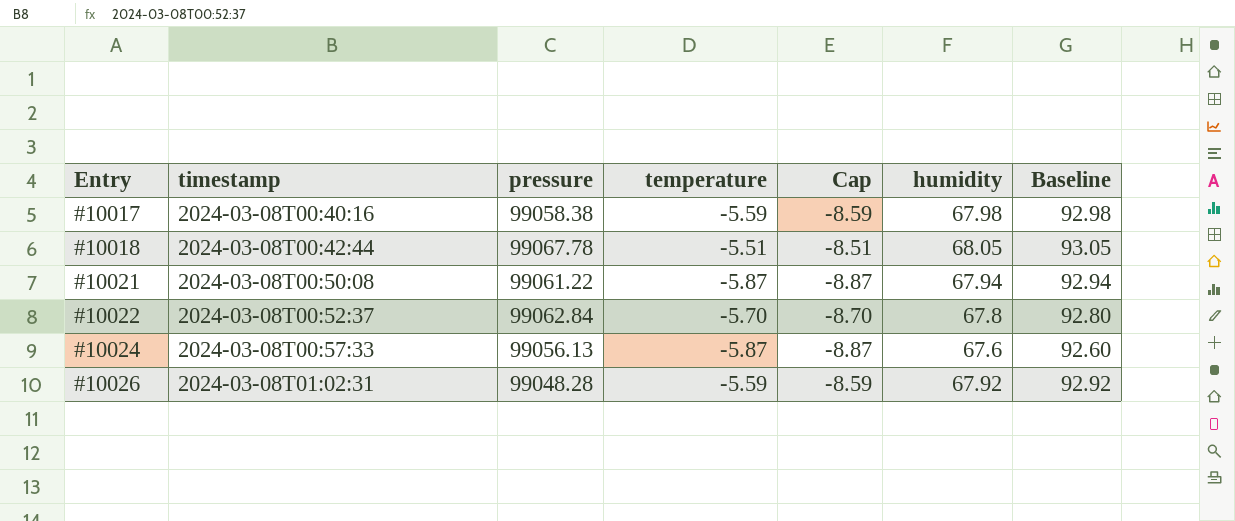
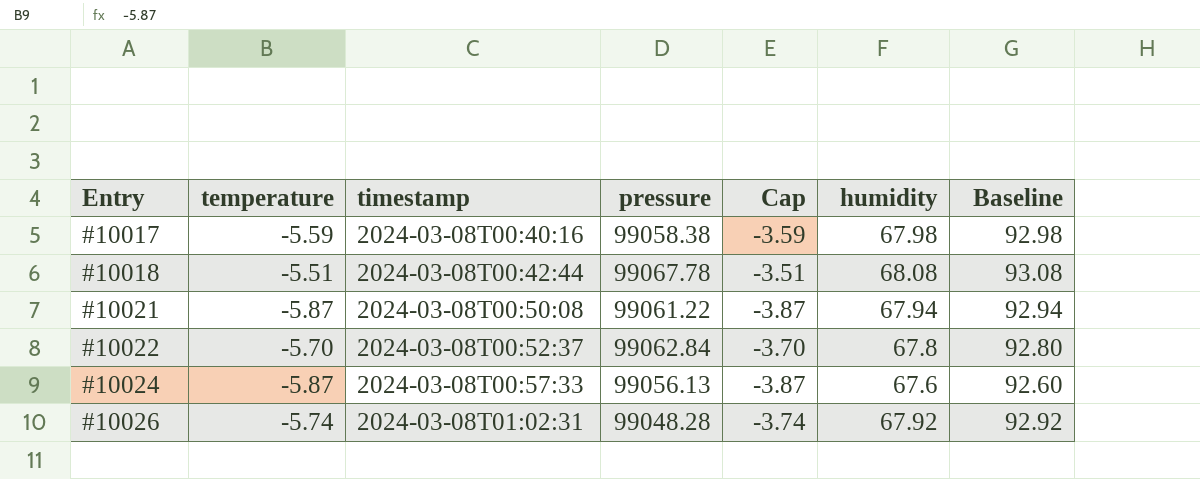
column temperature | position: 4 -> 2
column Cap | formula: [temperature] - 3 -> [temperature] + 2
#10018 | humidity: 68.05 -> 68.08
#10018 | Baseline: 93.05 -> 93.08
#10026 | temperature: -5.59 -> -5.74

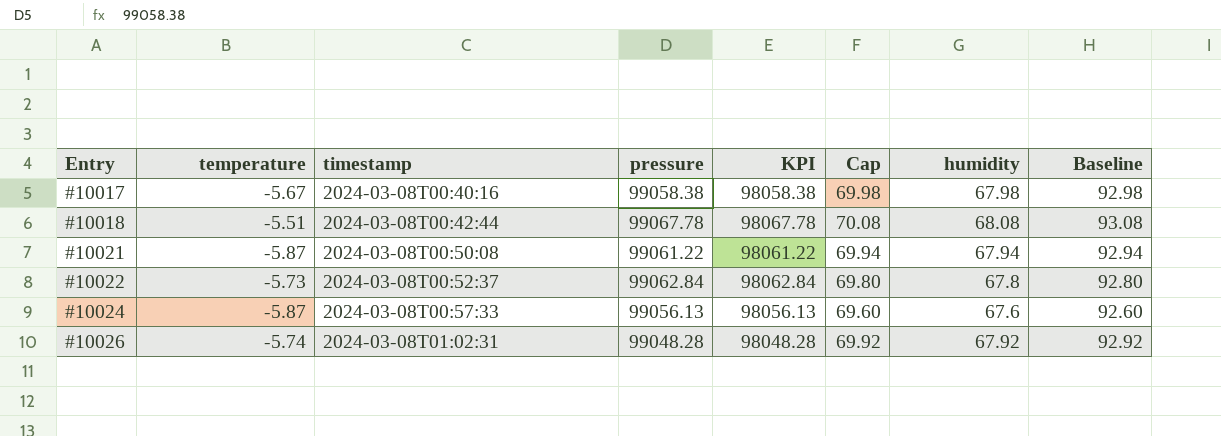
column KPI | formula: none -> [pressure] - 1000
column Cap | formula: [temperature] + 2 -> [humidity] + 2
#10017 | temperature: -5.59 -> -5.67
#10022 | temperature: -5.70 -> -5.73

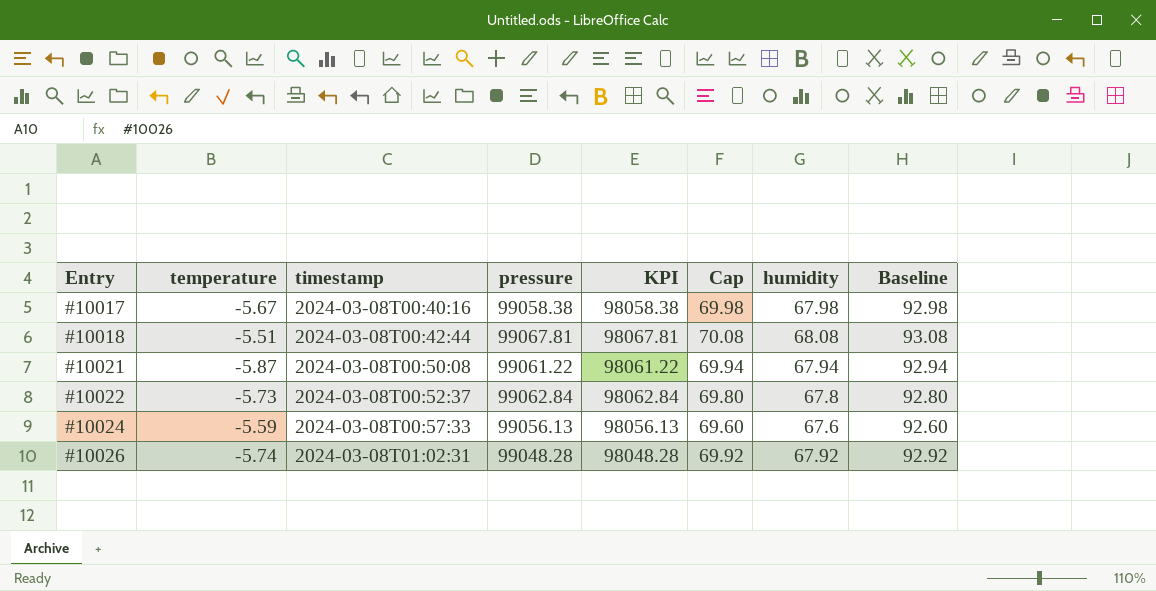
#10018 | pressure: 99067.78 -> 99067.81
#10018 | KPI: 98067.78 -> 98067.81
#10024 | temperature: -5.87 -> -5.59

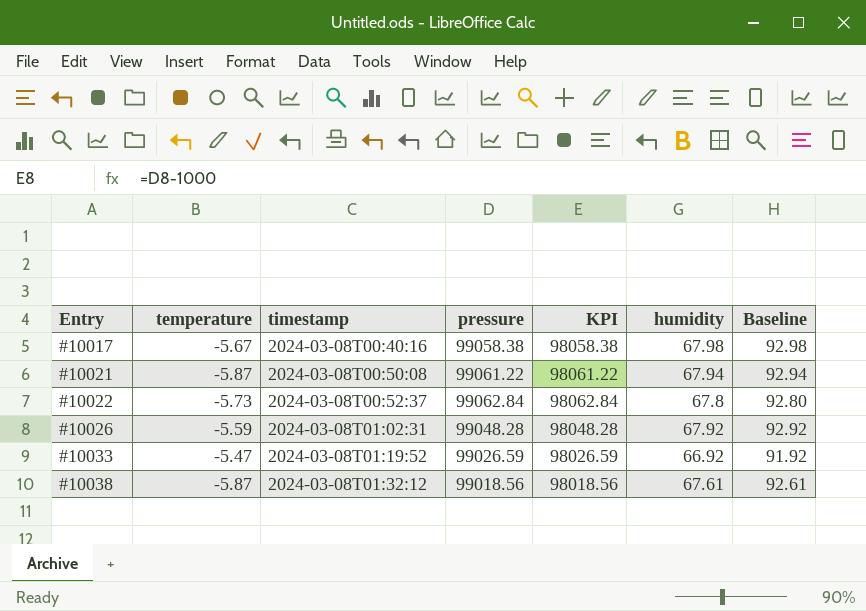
column Cap | formula: [humidity] + 2 -> none
row #10018: -5.51 | 2024-03-08T00:42:44 | 99067.81 | 98067.81 | 70.08 | 68.08 | 93.08 -> none
row #10024: -5.59 | 2024-03-08T00:57:33 | 99056.13 | 98056.13 | 69.60 | 67.6 | 92.60 -> none
#10026 | temperature: -5.74 -> -5.59
row #10033: none -> -5.47 | 2024-03-08T01:19:52 | 99026.59 | 98026.59 | 66.92 | 91.92
row #10038: none -> -5.87 | 2024-03-08T01:32:12 | 99018.56 | 98018.56 | 67.61 | 92.61

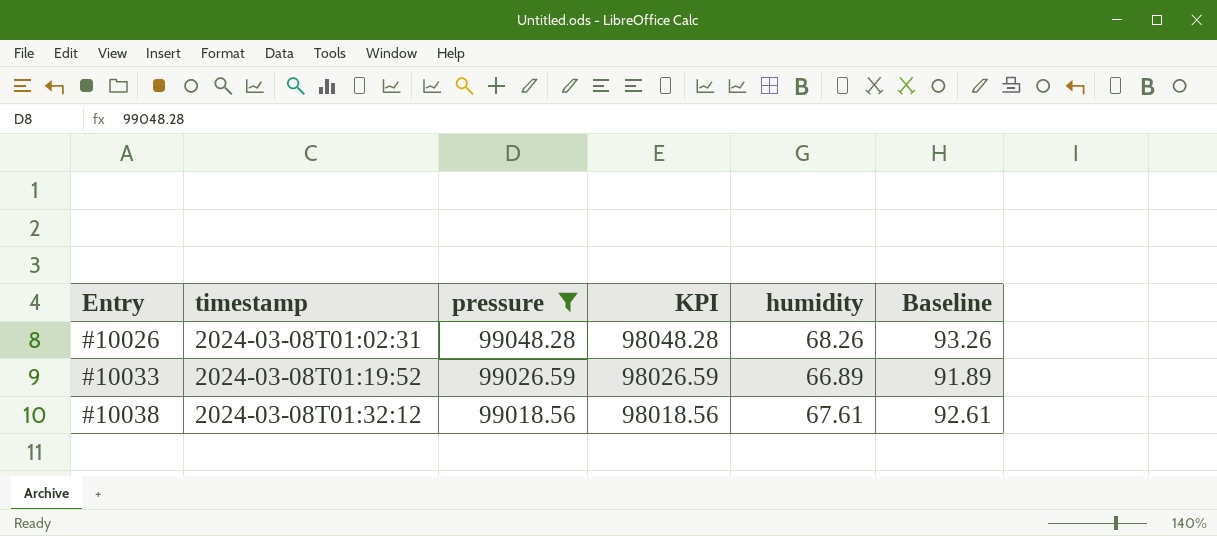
filter: none -> pressure <= 99048.28
column temperature | position: 2 -> none
#10026 | humidity: 67.92 -> 68.26
#10026 | Baseline: 92.92 -> 93.26
#10033 | humidity: 66.92 -> 66.89
#10033 | Baseline: 91.92 -> 91.89

